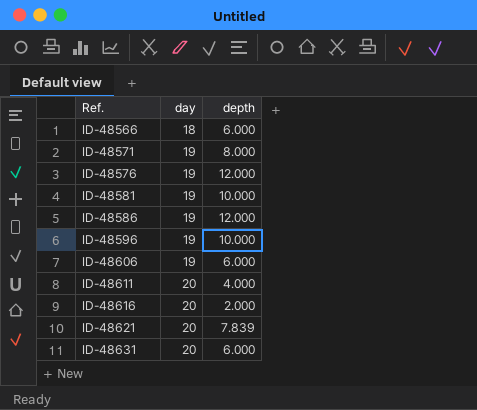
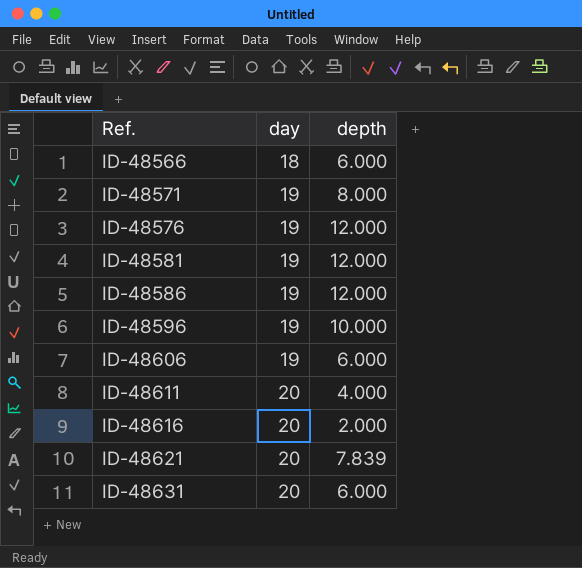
ID-48581 | depth: 10.000 -> 12.000

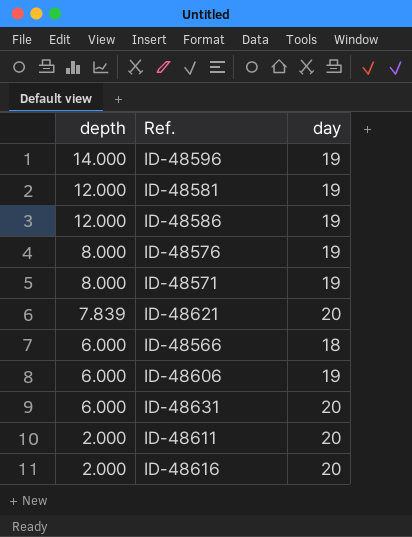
row order: Ref. ascending -> depth descending
column depth | position: 3 -> 1
ID-48596 | depth: 10.000 -> 14.000
ID-48576 | depth: 12.000 -> 8.000
ID-48611 | depth: 4.000 -> 2.000

